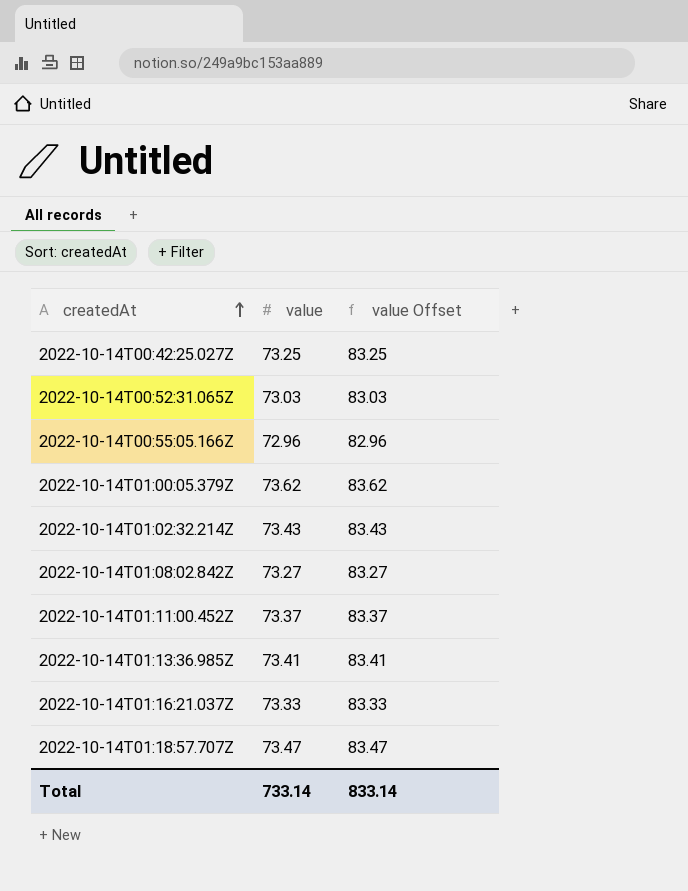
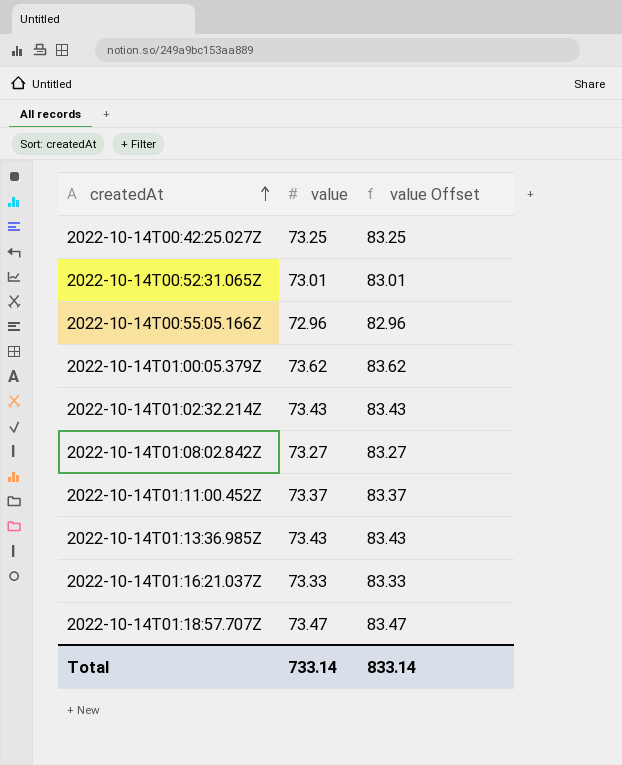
2022-10-14T00:52:31.065Z | value: 73.03 -> 73.01
2022-10-14T00:52:31.065Z | value Offset: 83.03 -> 83.01
2022-10-14T01:13:36.985Z | value: 73.41 -> 73.43
2022-10-14T01:13:36.985Z | value Offset: 83.41 -> 83.43

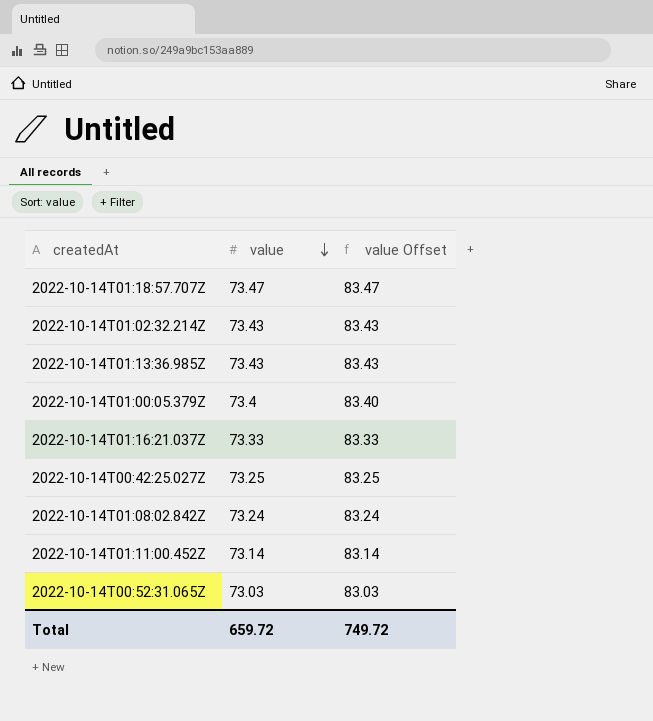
row order: createdAt ascending -> value descending
row 2022-10-14T00:55:05.166Z: 72.96 | 82.96 -> none
2022-10-14T01:00:05.379Z | value: 73.62 -> 73.4
2022-10-14T01:00:05.379Z | value Offset: 83.62 -> 83.40
2022-10-14T01:08:02.842Z | value: 73.27 -> 73.24
2022-10-14T01:08:02.842Z | value Offset: 83.27 -> 83.24
2022-10-14T01:11:00.452Z | value: 73.37 -> 73.14
2022-10-14T01:11:00.452Z | value Offset: 83.37 -> 83.14
2022-10-14T00:52:31.065Z | value: 73.01 -> 73.03
2022-10-14T00:52:31.065Z | value Offset: 83.01 -> 83.03
Total | value: 733.14 -> 659.72
Total | value Offset: 833.14 -> 749.72

